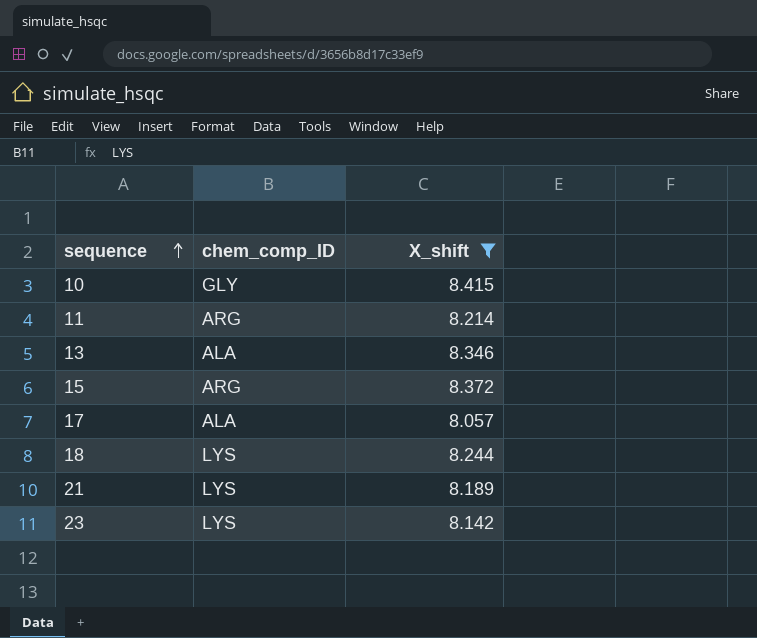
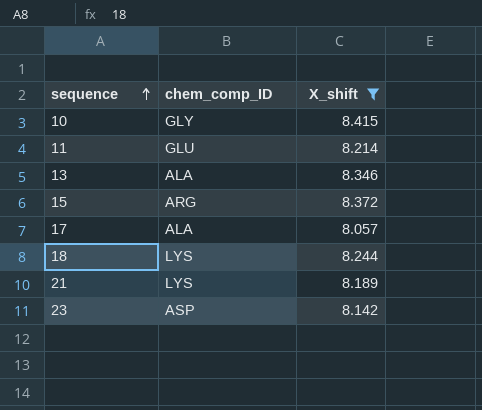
11 | chem_comp_ID: ARG -> GLU
23 | chem_comp_ID: LYS -> ASP

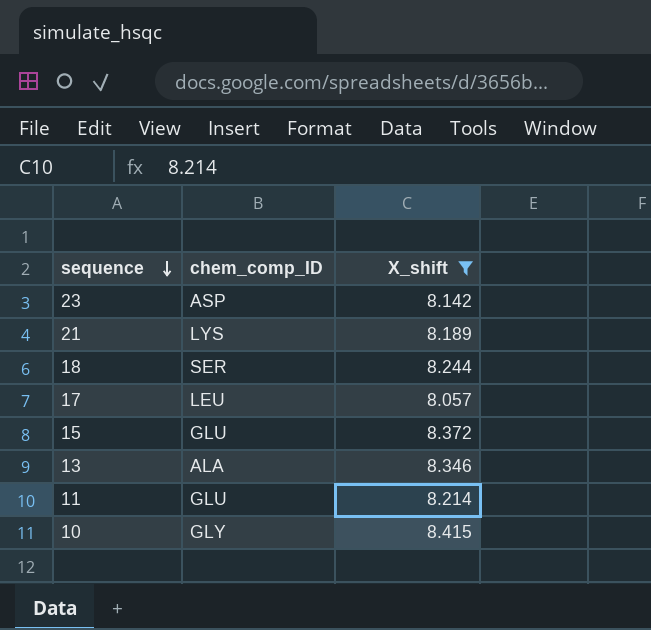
row order: sequence ascending -> sequence descending
18 | chem_comp_ID: LYS -> SER
17 | chem_comp_ID: ALA -> LEU
15 | chem_comp_ID: ARG -> GLU

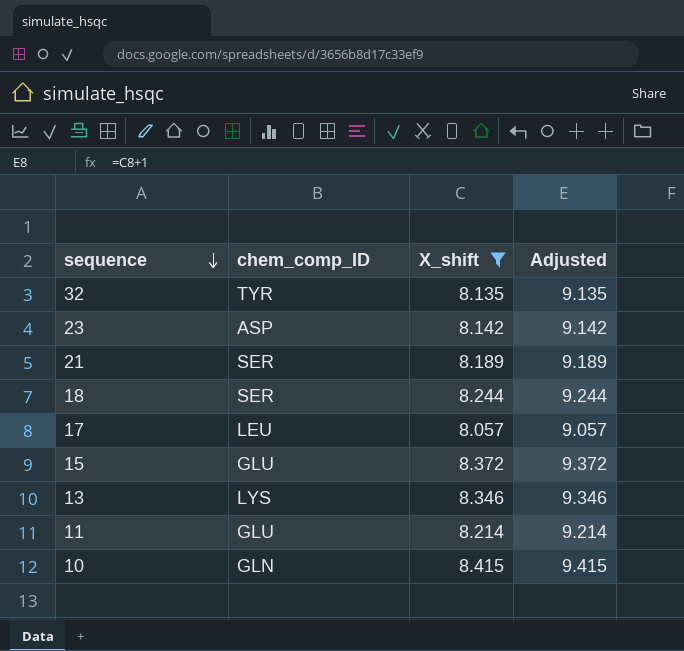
column Adjusted | formula: none -> [X_shift] + 1
row 32: none -> TYR | 8.135 | 9.135
21 | chem_comp_ID: LYS -> SER
13 | chem_comp_ID: ALA -> LYS
10 | chem_comp_ID: GLY -> GLN

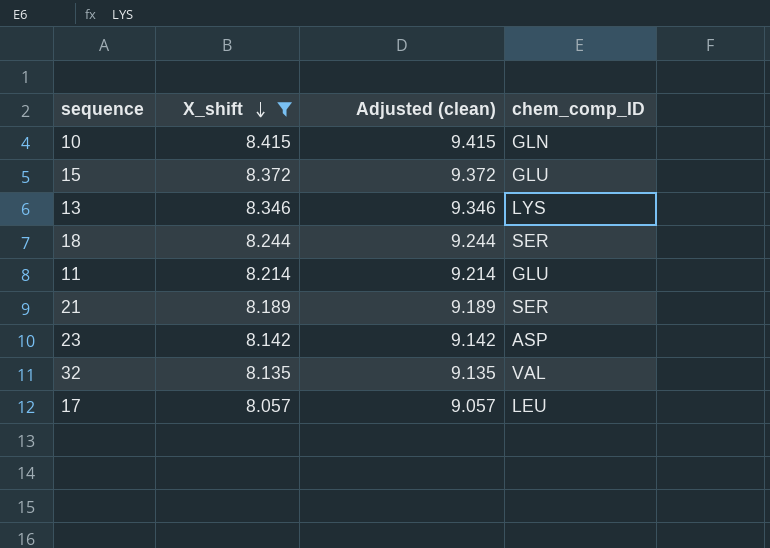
row order: sequence descending -> X_shift descending
column name: Adjusted -> Adjusted (clean)
column chem_comp_ID | position: 2 -> 4
32 | chem_comp_ID: TYR -> VAL

